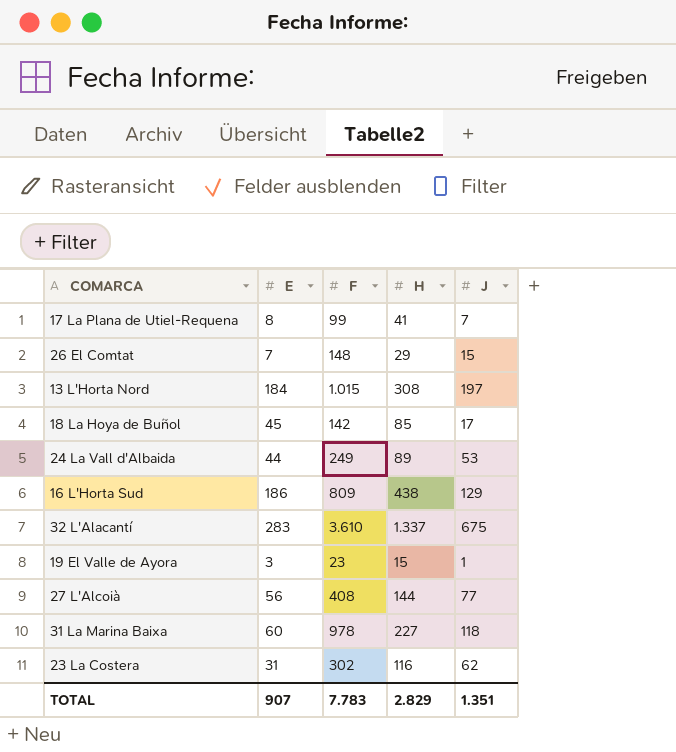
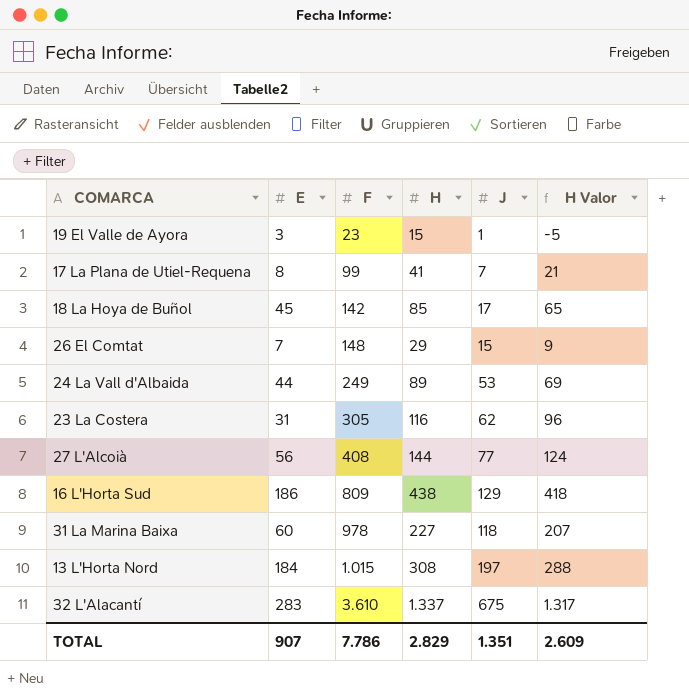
row order: none -> F ascending
column H Valor | formula: none -> [H] - 20
23 La Costera | F: 302 -> 305
TOTAL | F: 7.783 -> 7.786

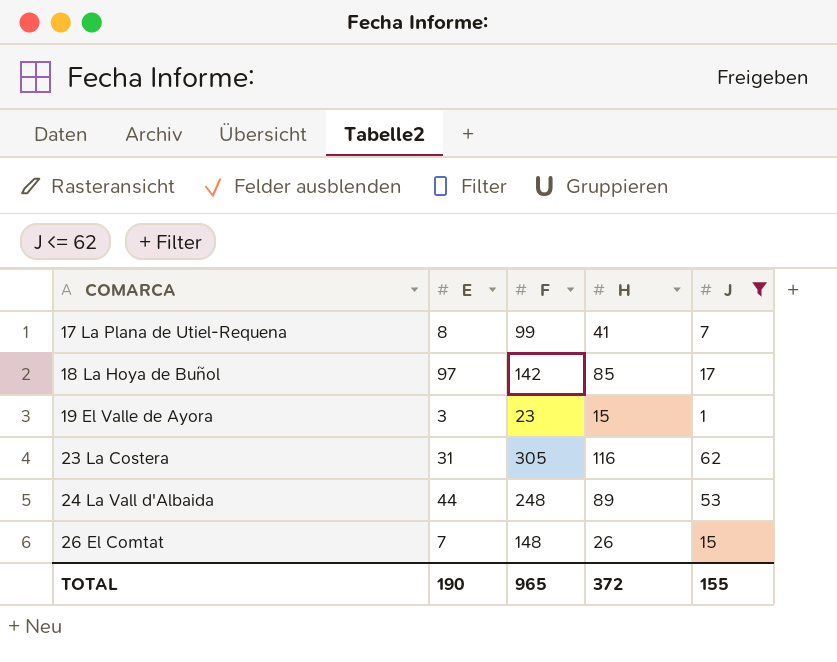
filter: none -> J <= 62
row order: F ascending -> COMARCA ascending
column H Valor | formula: [H] - 20 -> none
18 La Hoya de Buñol | E: 45 -> 97
24 La Vall d'Albaida | F: 249 -> 248
26 El Comtat | H: 29 -> 26
TOTAL | E: 907 -> 190
TOTAL | F: 7.786 -> 965
TOTAL | H: 2.829 -> 372
TOTAL | J: 1.351 -> 155

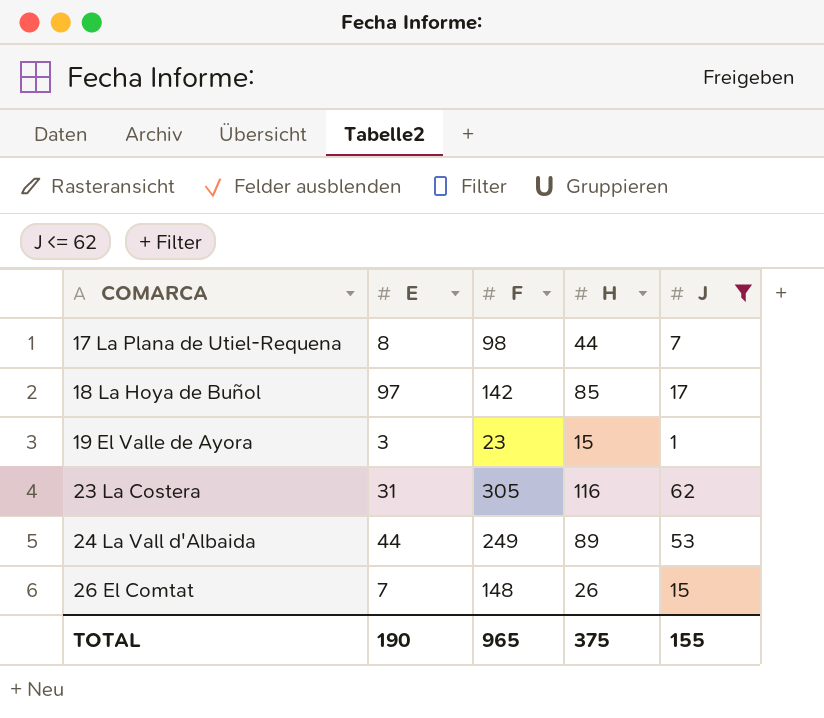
17 La Plana de Utiel-Requena | F: 99 -> 98
17 La Plana de Utiel-Requena | H: 41 -> 44
24 La Vall d'Albaida | F: 248 -> 249
TOTAL | H: 372 -> 375

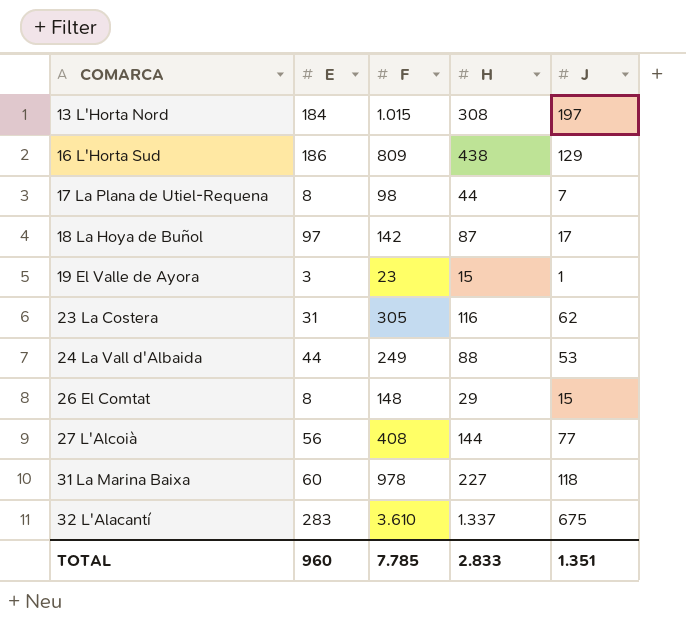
filter: J <= 62 -> none
18 La Hoya de Buñol | H: 85 -> 87
24 La Vall d'Albaida | H: 89 -> 88
26 El Comtat | E: 7 -> 8
26 El Comtat | H: 26 -> 29
TOTAL | E: 190 -> 960
TOTAL | F: 965 -> 7.785
TOTAL | H: 375 -> 2.833
TOTAL | J: 155 -> 1.351

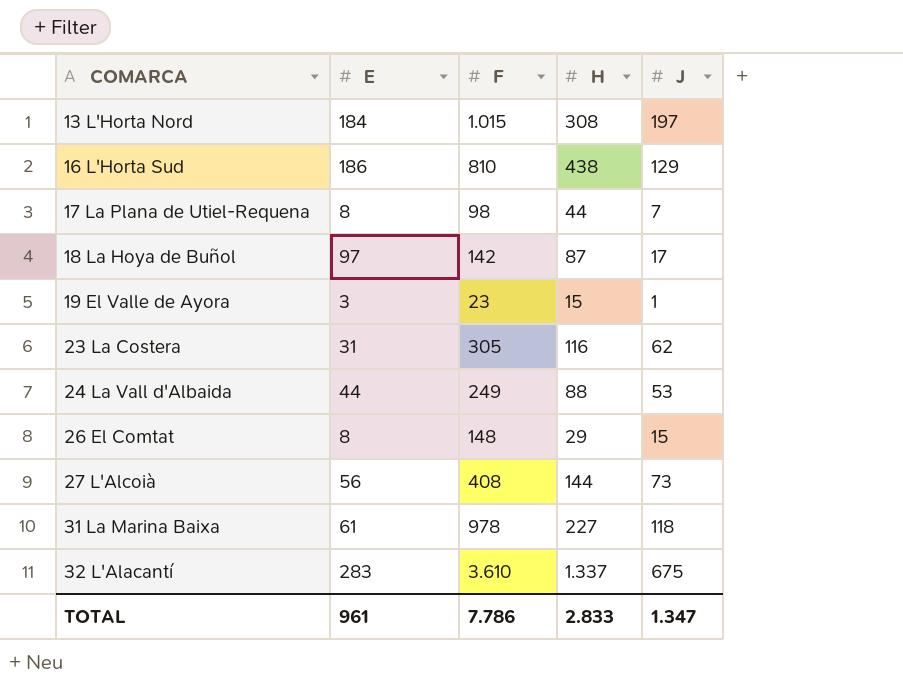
16 L'Horta Sud | F: 809 -> 810
27 L'Alcoià | J: 77 -> 73
31 La Marina Baixa | E: 60 -> 61
TOTAL | E: 960 -> 961
TOTAL | F: 7.785 -> 7.786
TOTAL | J: 1.351 -> 1.347

